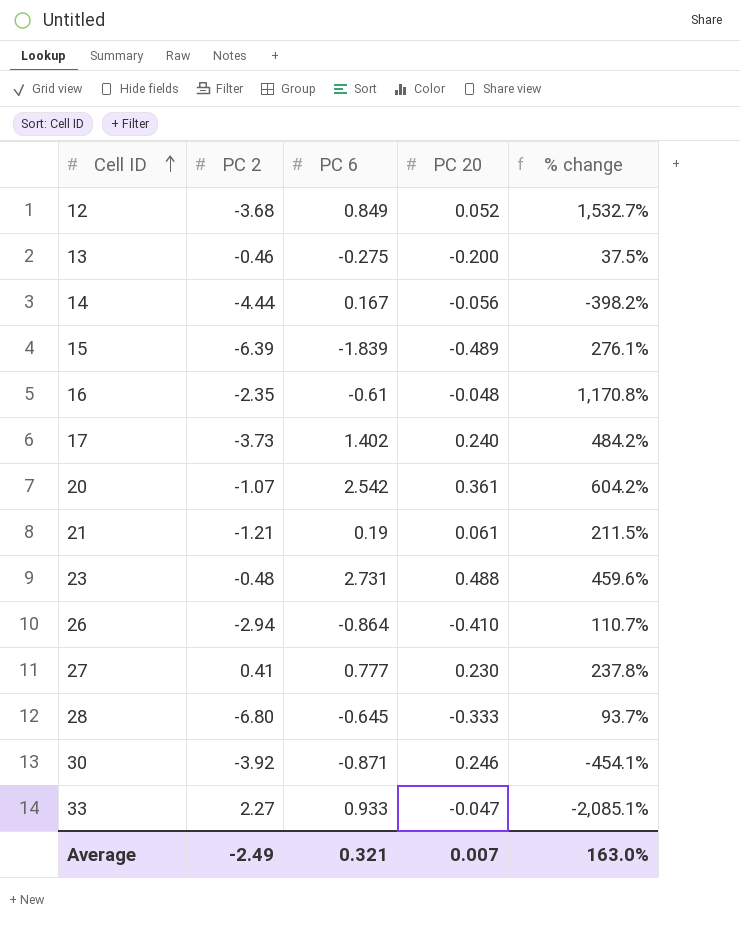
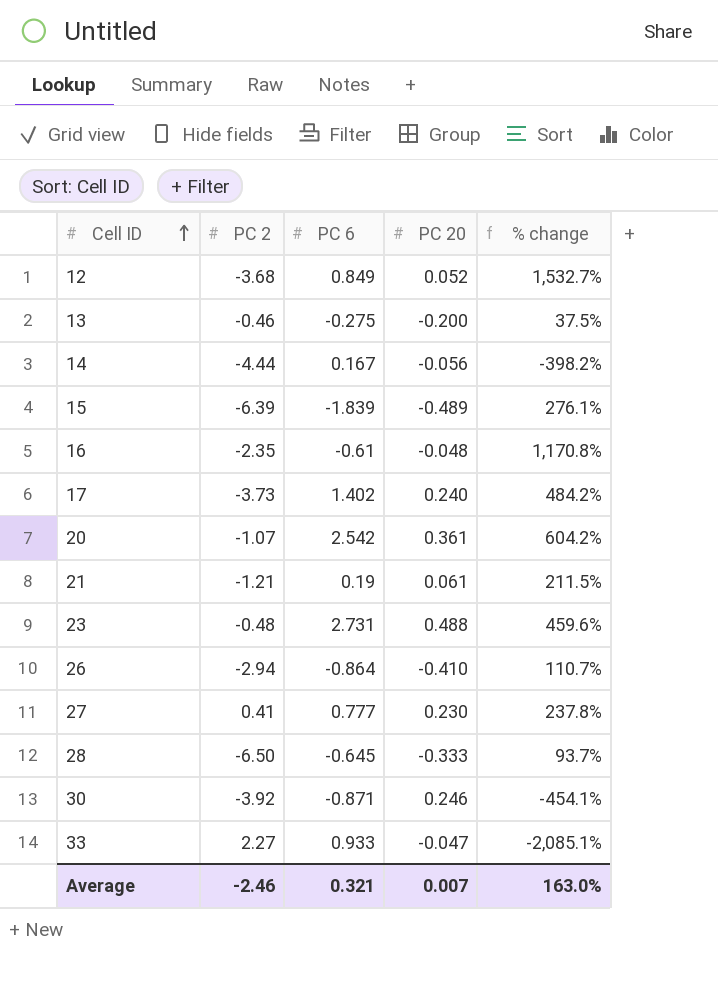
28 | PC 2: -6.80 -> -6.50
Average | PC 2: -2.49 -> -2.46

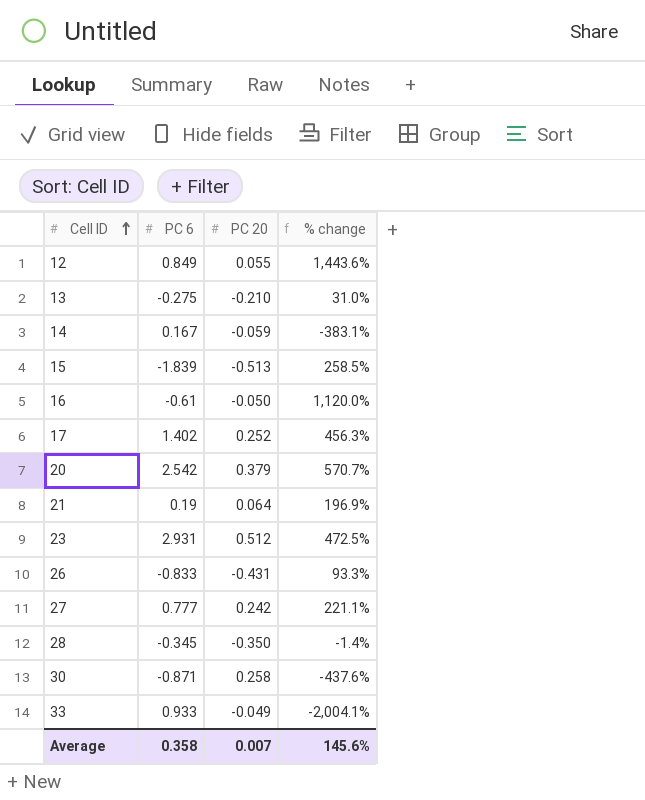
column PC 2 | position: 2 -> none
12 | PC 20: 0.052 -> 0.055
12 | % change: 1,532.7% -> 1,443.6%
13 | PC 20: -0.200 -> -0.210
13 | % change: 37.5% -> 31.0%
14 | PC 20: -0.056 -> -0.059
14 | % change: -398.2% -> -383.1%
15 | PC 20: -0.489 -> -0.513
15 | % change: 276.1% -> 258.5%
16 | PC 20: -0.048 -> -0.050
16 | % change: 1,170.8% -> 1,120.0%
17 | PC 20: 0.240 -> 0.252
17 | % change: 484.2% -> 456.3%
20 | PC 20: 0.361 -> 0.379
20 | % change: 604.2% -> 570.7%
21 | PC 20: 0.061 -> 0.064
21 | % change: 211.5% -> 196.9%
23 | PC 6: 2.731 -> 2.931
23 | PC 20: 0.488 -> 0.512
23 | % change: 459.6% -> 472.5%
26 | PC 6: -0.864 -> -0.833
26 | PC 20: -0.410 -> -0.431
26 | % change: 110.7% -> 93.3%
27 | PC 20: 0.230 -> 0.242
27 | % change: 237.8% -> 221.1%
28 | PC 6: -0.645 -> -0.345
28 | PC 20: -0.333 -> -0.350
28 | % change: 93.7% -> -1.4%
30 | PC 20: 0.246 -> 0.258
30 | % change: -454.1% -> -437.6%
33 | PC 20: -0.047 -> -0.049
33 | % change: -2,085.1% -> -2,004.1%
Average | PC 6: 0.321 -> 0.358
Average | % change: 163.0% -> 145.6%

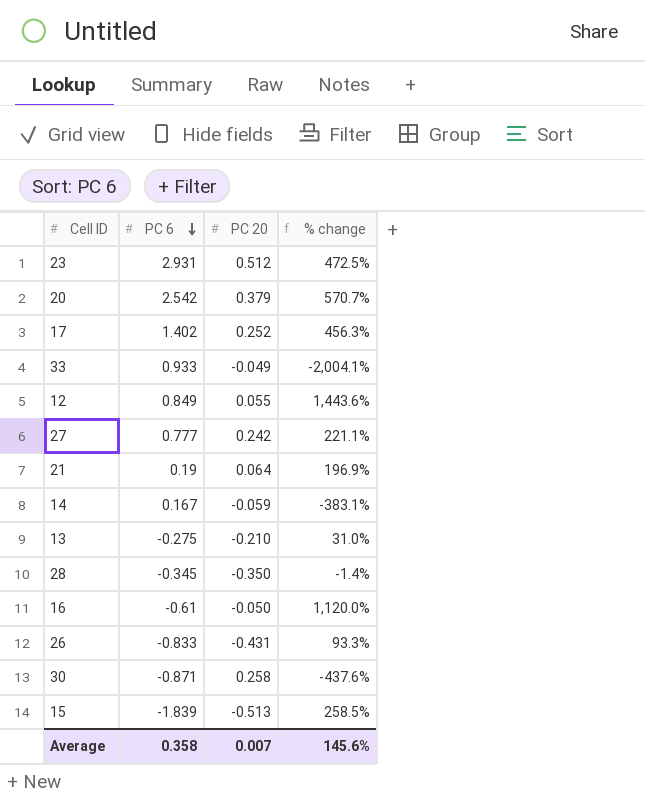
row order: Cell ID ascending -> PC 6 descending

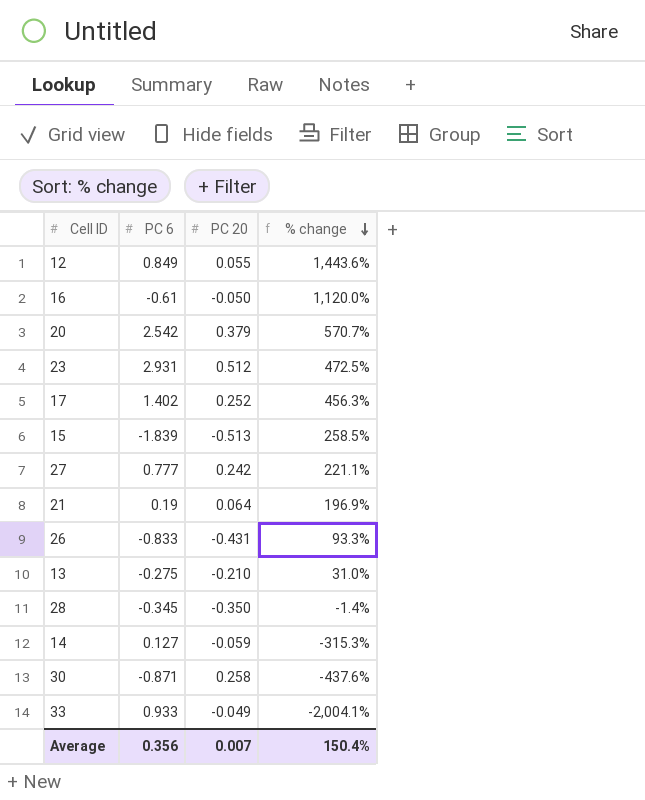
row order: PC 6 descending -> % change descending
14 | PC 6: 0.167 -> 0.127
14 | % change: -383.1% -> -315.3%
Average | PC 6: 0.358 -> 0.356
Average | % change: 145.6% -> 150.4%

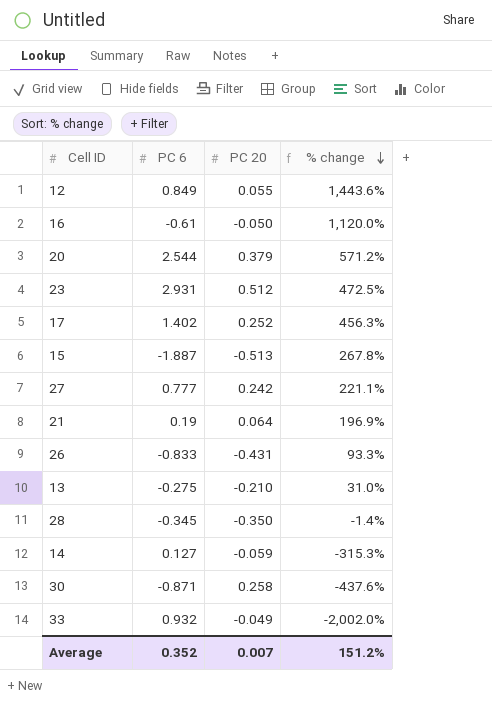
20 | PC 6: 2.542 -> 2.544
20 | % change: 570.7% -> 571.2%
15 | PC 6: -1.839 -> -1.887
15 | % change: 258.5% -> 267.8%
33 | PC 6: 0.933 -> 0.932
33 | % change: -2,004.1% -> -2,002.0%
Average | PC 6: 0.356 -> 0.352
Average | % change: 150.4% -> 151.2%

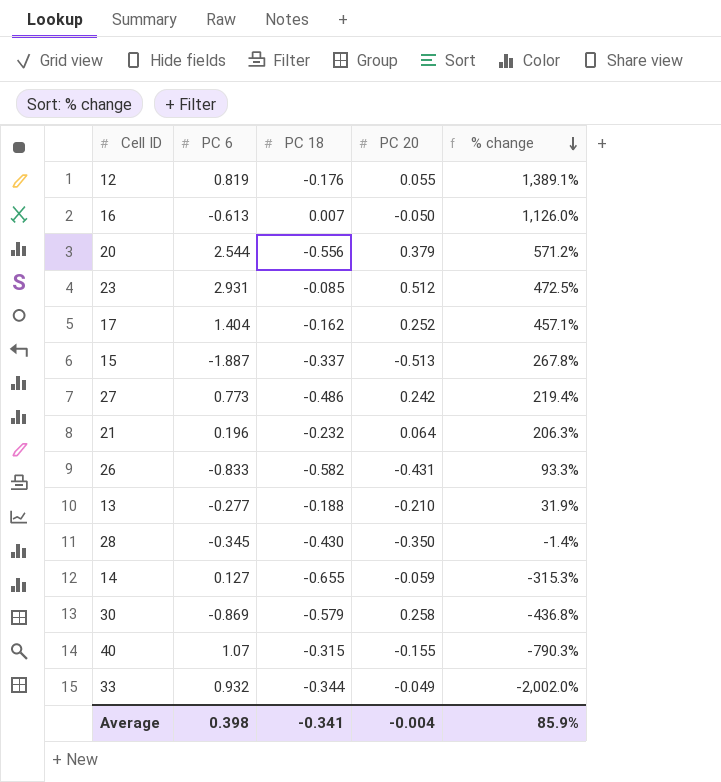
column PC 18 | position: none -> 3
12 | PC 6: 0.849 -> 0.819
12 | % change: 1,443.6% -> 1,389.1%
16 | PC 6: -0.61 -> -0.613
16 | % change: 1,120.0% -> 1,126.0%
17 | PC 6: 1.402 -> 1.404
17 | % change: 456.3% -> 457.1%
27 | PC 6: 0.777 -> 0.773
27 | % change: 221.1% -> 219.4%
21 | PC 6: 0.19 -> 0.196
21 | % change: 196.9% -> 206.3%
13 | PC 6: -0.275 -> -0.277
13 | % change: 31.0% -> 31.9%
30 | PC 6: -0.871 -> -0.869
30 | % change: -437.6% -> -436.8%
row 40: none -> 1.07 | -0.315 | -0.155 | -790.3%
Average | PC 6: 0.352 -> 0.398
Average | PC 20: 0.007 -> -0.004
Average | % change: 151.2% -> 85.9%

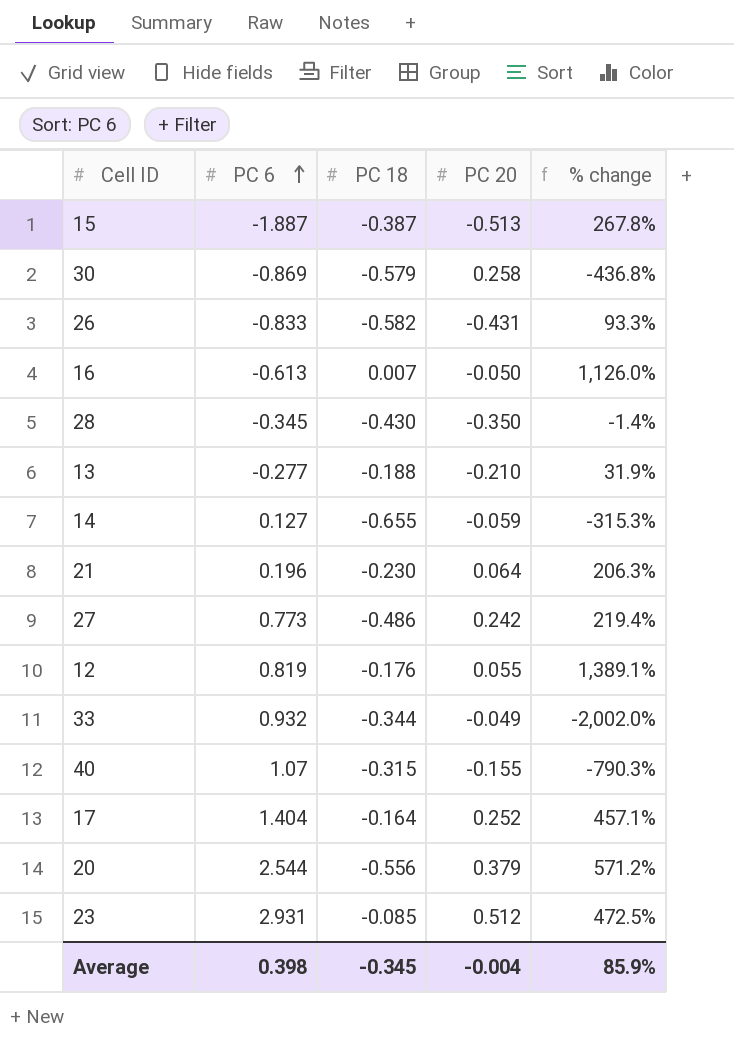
row order: % change descending -> PC 6 ascending
15 | PC 18: -0.337 -> -0.387
21 | PC 18: -0.232 -> -0.230
17 | PC 18: -0.162 -> -0.164
Average | PC 18: -0.341 -> -0.345

